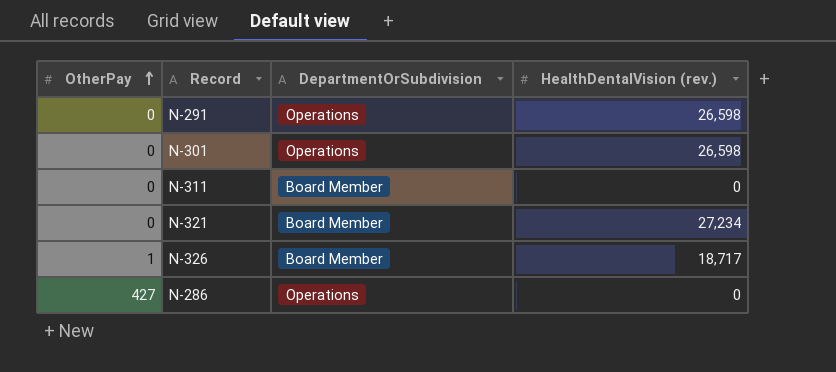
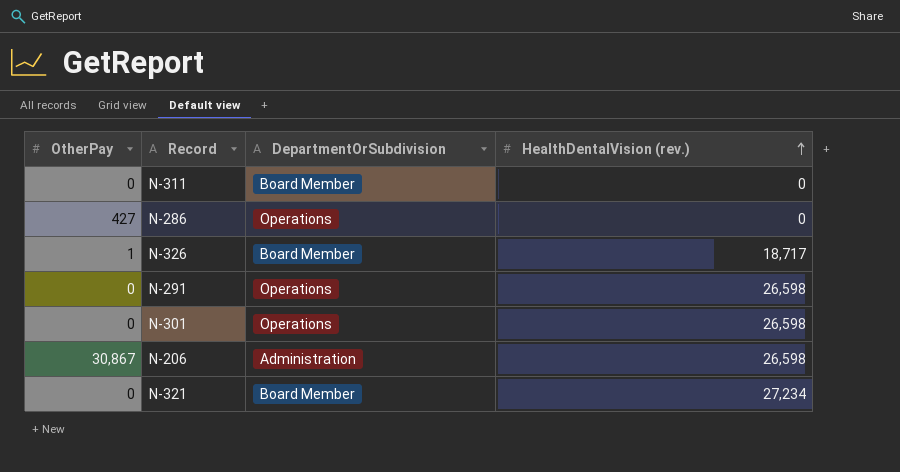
row order: OtherPay ascending -> HealthDentalVision (rev.) ascending
row N-206: none -> 30,867 | Administration | 26,598

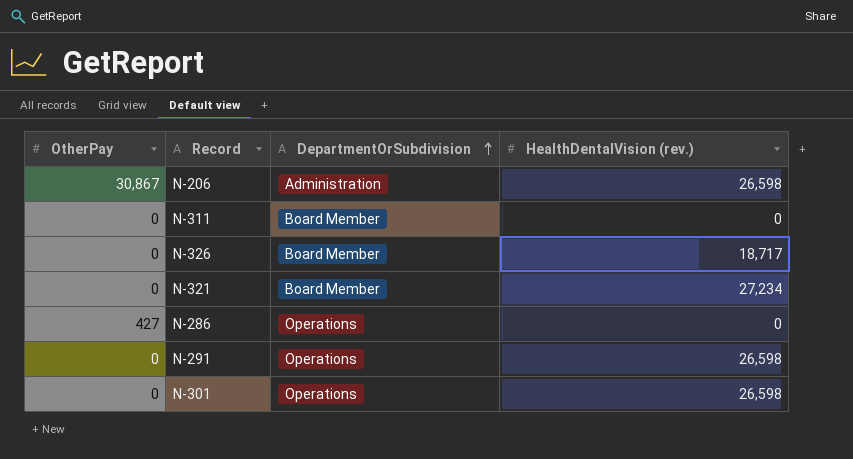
row order: HealthDentalVision (rev.) ascending -> DepartmentOrSubdivision ascending
N-326 | OtherPay: 1 -> 0

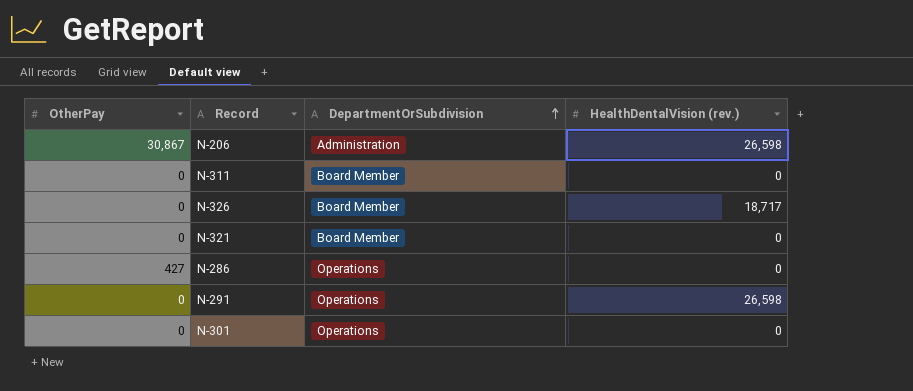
N-321 | HealthDentalVision (rev.): 27,234 -> 0
N-301 | HealthDentalVision (rev.): 26,598 -> 0

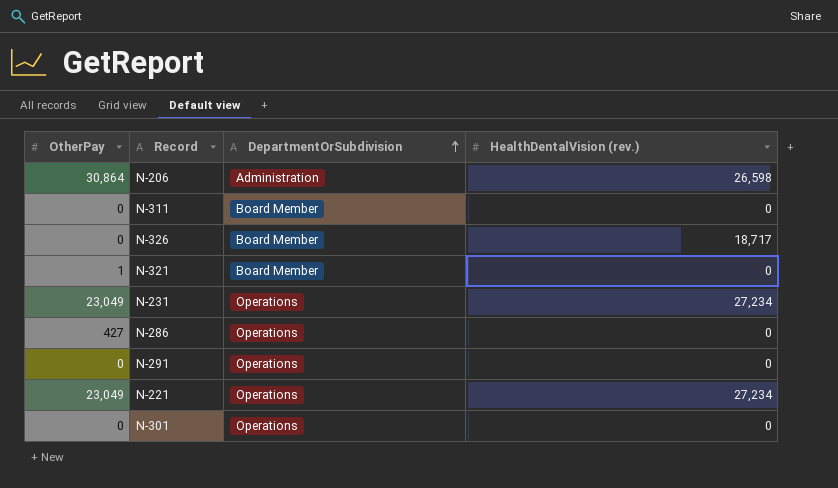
N-206 | OtherPay: 30,867 -> 30,864
N-321 | OtherPay: 0 -> 1
row N-231: none -> 23,049 | Operations | 27,234
N-291 | HealthDentalVision (rev.): 26,598 -> 0
row N-221: none -> 23,049 | Operations | 27,234

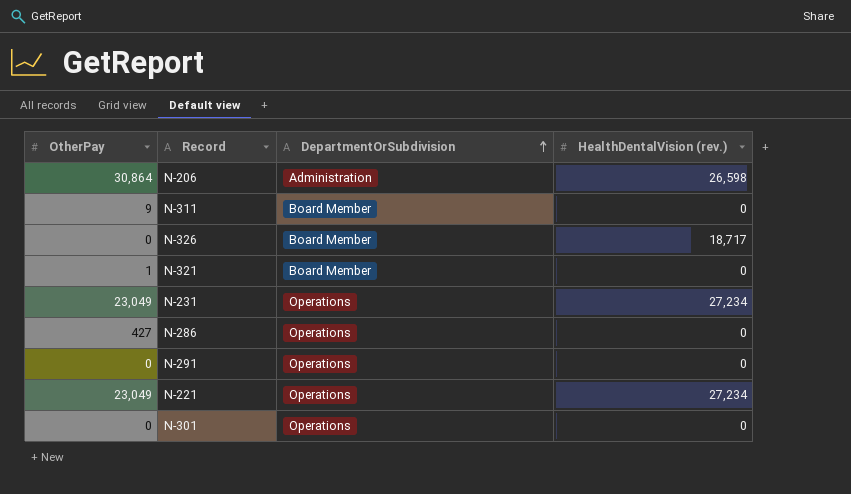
N-311 | OtherPay: 0 -> 9

